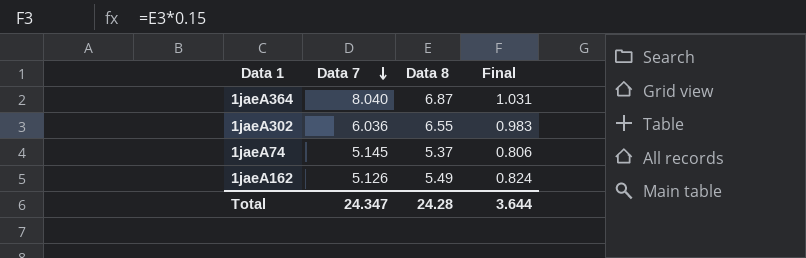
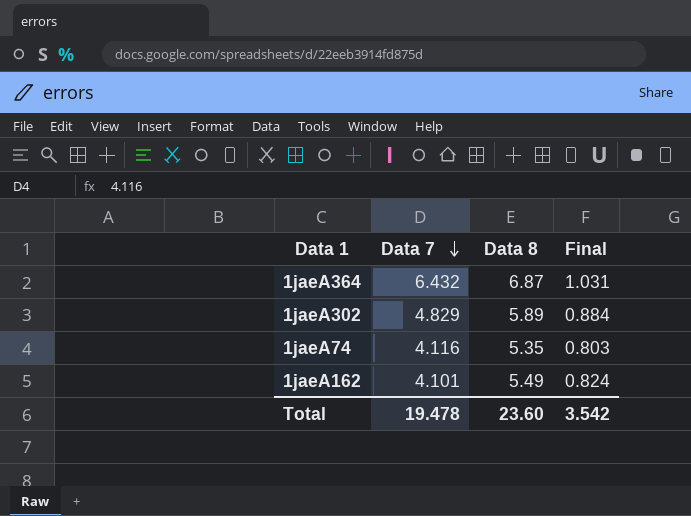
1jaeA364 | Data 7: 8.040 -> 6.432
1jaeA302 | Data 7: 6.036 -> 4.829
1jaeA302 | Data 8: 6.55 -> 5.89
1jaeA302 | Final: 0.983 -> 0.884
1jaeA74 | Data 7: 5.145 -> 4.116
1jaeA74 | Data 8: 5.37 -> 5.35
1jaeA74 | Final: 0.806 -> 0.803
1jaeA162 | Data 7: 5.126 -> 4.101
Total | Data 7: 24.347 -> 19.478
Total | Data 8: 24.28 -> 23.60
Total | Final: 3.644 -> 3.542

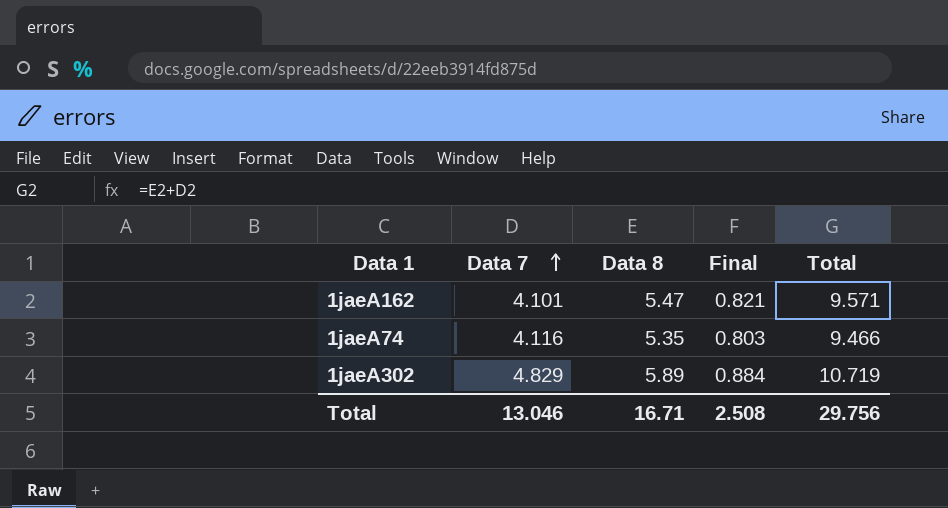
row order: Data 7 descending -> Data 7 ascending
column Total | formula: none -> [Data 7] + [Data 8]
row 1jaeA364: 6.432 | 6.87 | 1.031 -> none
1jaeA162 | Data 8: 5.49 -> 5.47
1jaeA162 | Final: 0.824 -> 0.821
Total | Data 7: 19.478 -> 13.046
Total | Data 8: 23.60 -> 16.71
Total | Final: 3.542 -> 2.508

